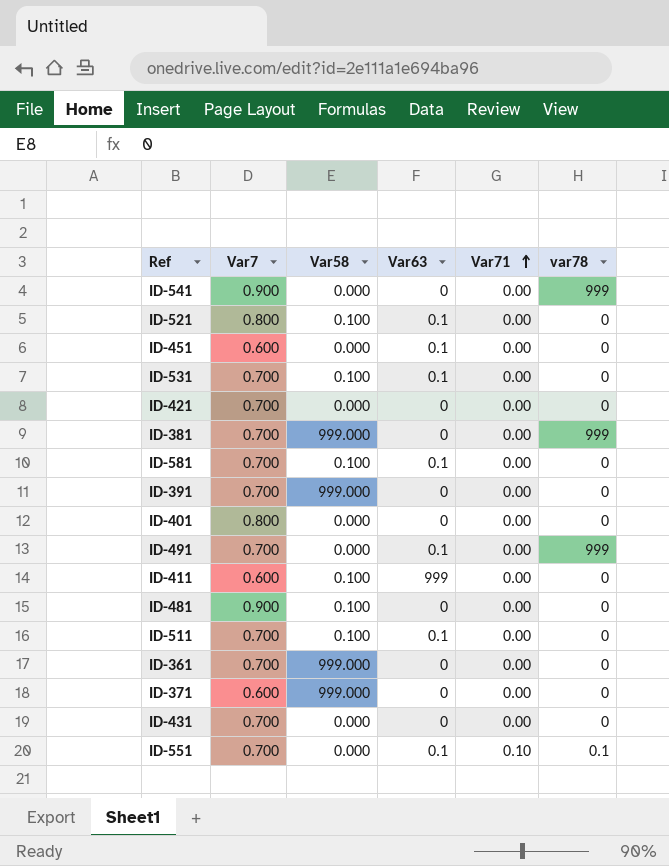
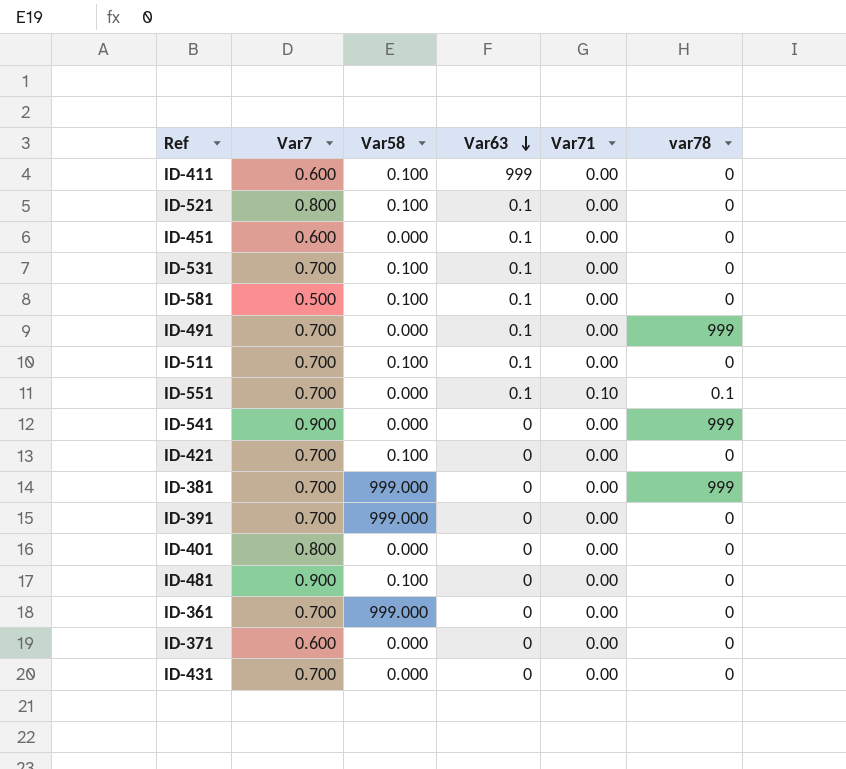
row order: Var71 ascending -> Var63 descending
ID-581 | Var7: 0.700 -> 0.500
ID-421 | Var58: 0.000 -> 0.100
ID-371 | Var58: 999.000 -> 0.000

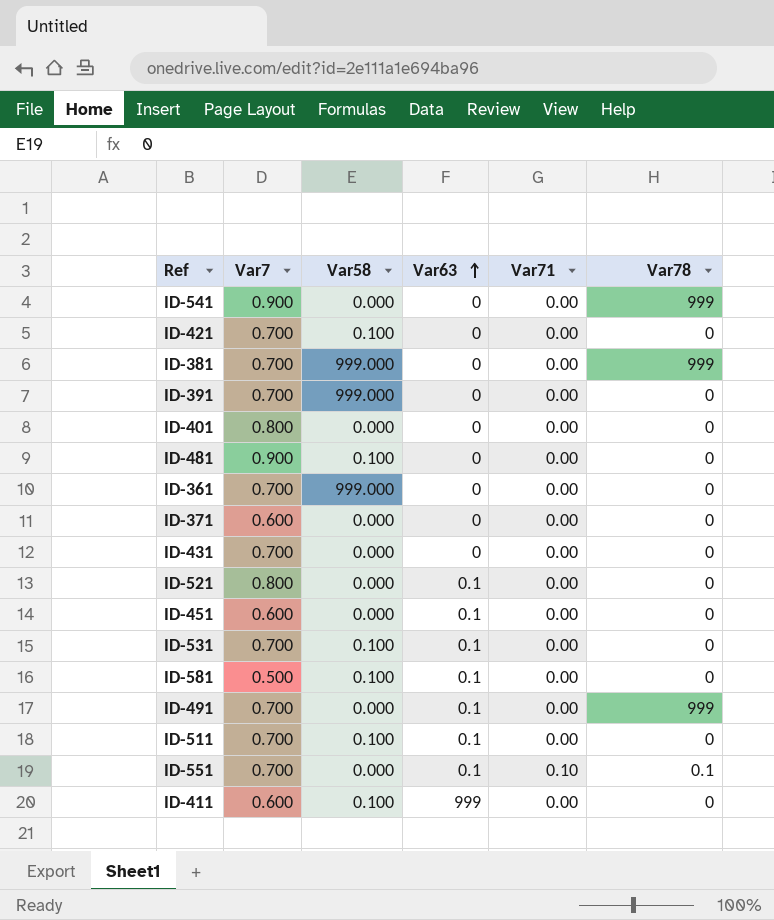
row order: Var63 descending -> Var63 ascending
column name: var78 -> Var78
ID-521 | Var58: 0.100 -> 0.000

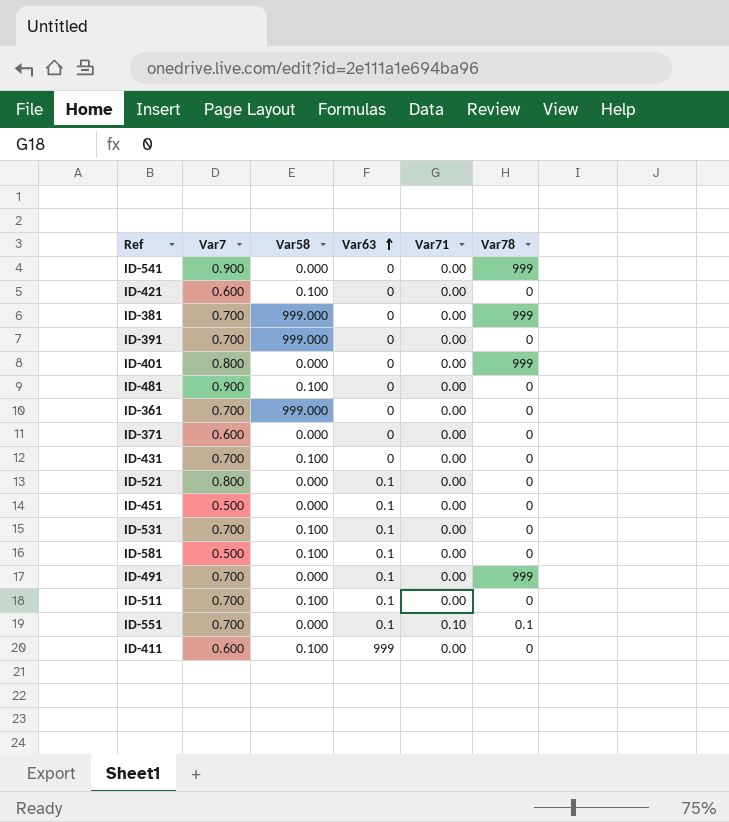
ID-421 | Var7: 0.700 -> 0.600
ID-401 | Var78: 0 -> 999
ID-431 | Var58: 0.000 -> 0.100
ID-451 | Var7: 0.600 -> 0.500

